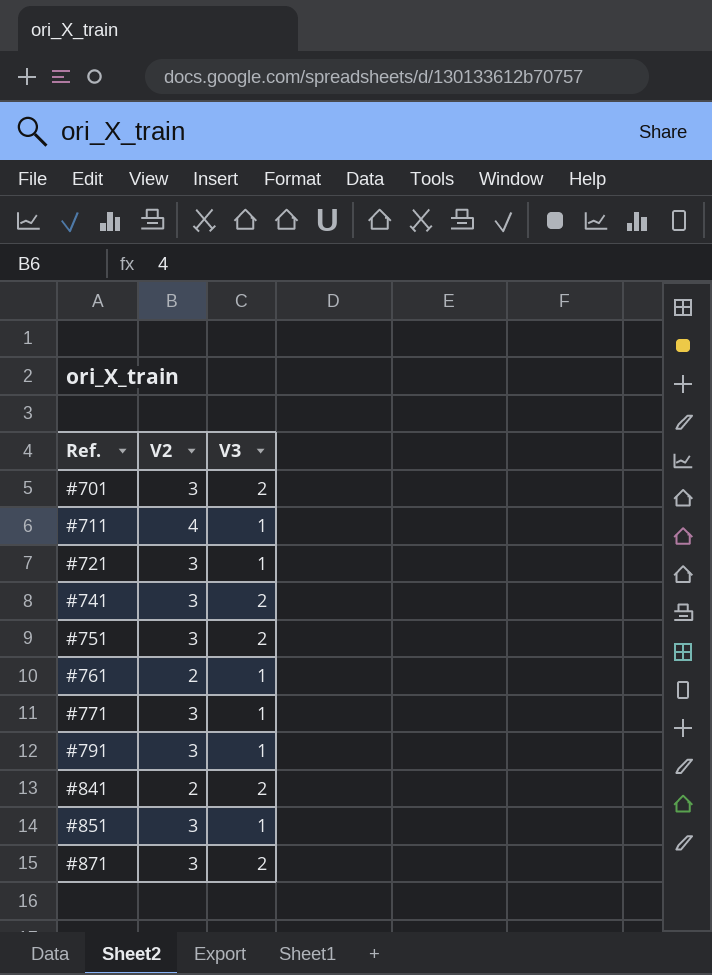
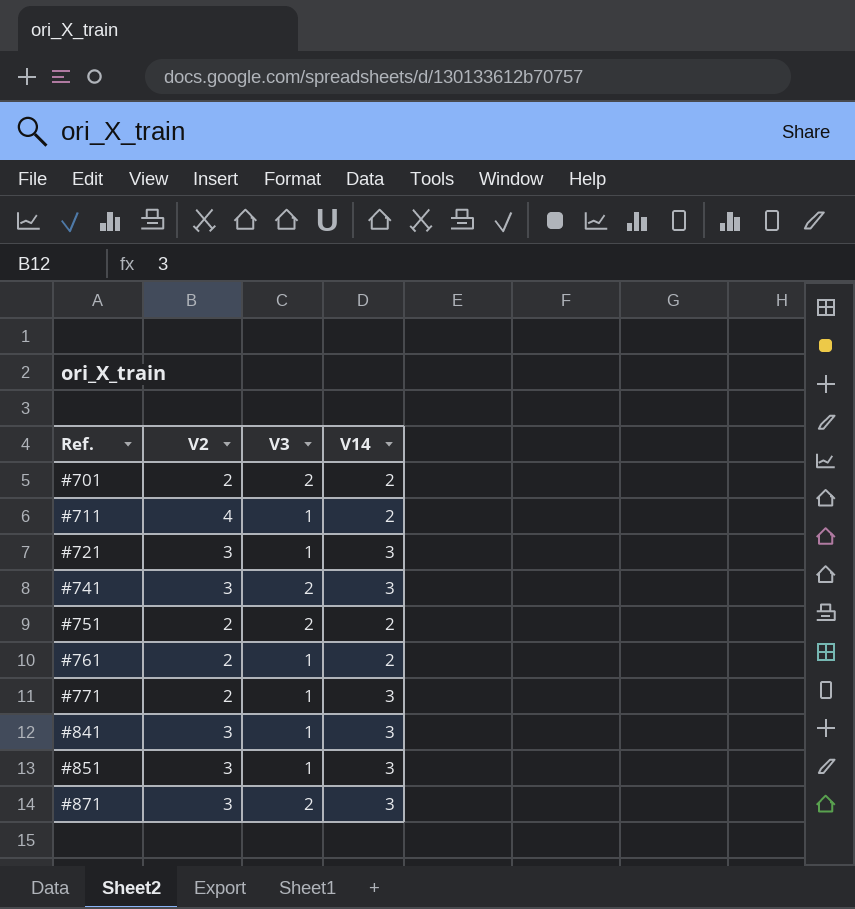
column V14 | position: none -> 4
row #791: 3 | 1 -> none
#701 | V2: 3 -> 2
#751 | V2: 3 -> 2
#771 | V2: 3 -> 2
#841 | V2: 2 -> 3
#841 | V3: 2 -> 1

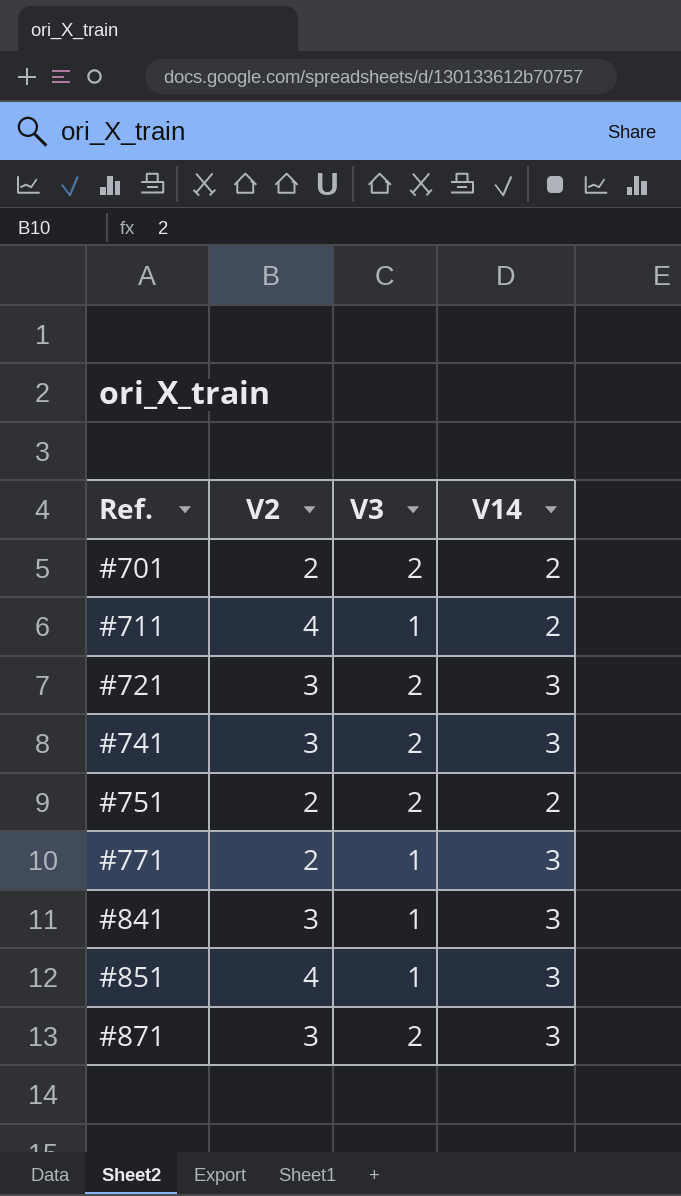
row #761: 2 | 1 | 2 -> none
#721 | V3: 1 -> 2
#851 | V2: 3 -> 4

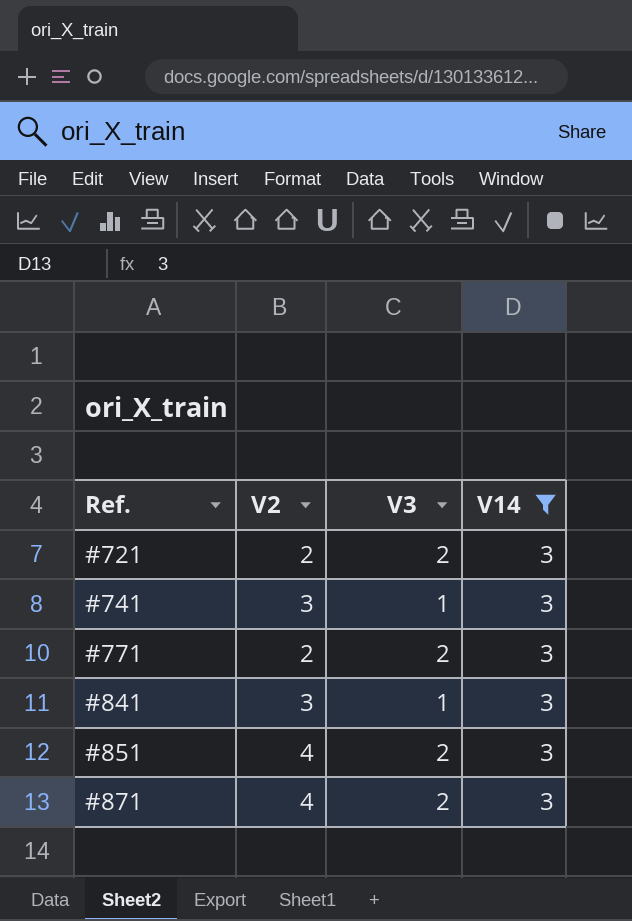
filter: none -> V14 = 3
#721 | V2: 3 -> 2
#741 | V3: 2 -> 1
#771 | V3: 1 -> 2
#851 | V3: 1 -> 2
#871 | V2: 3 -> 4

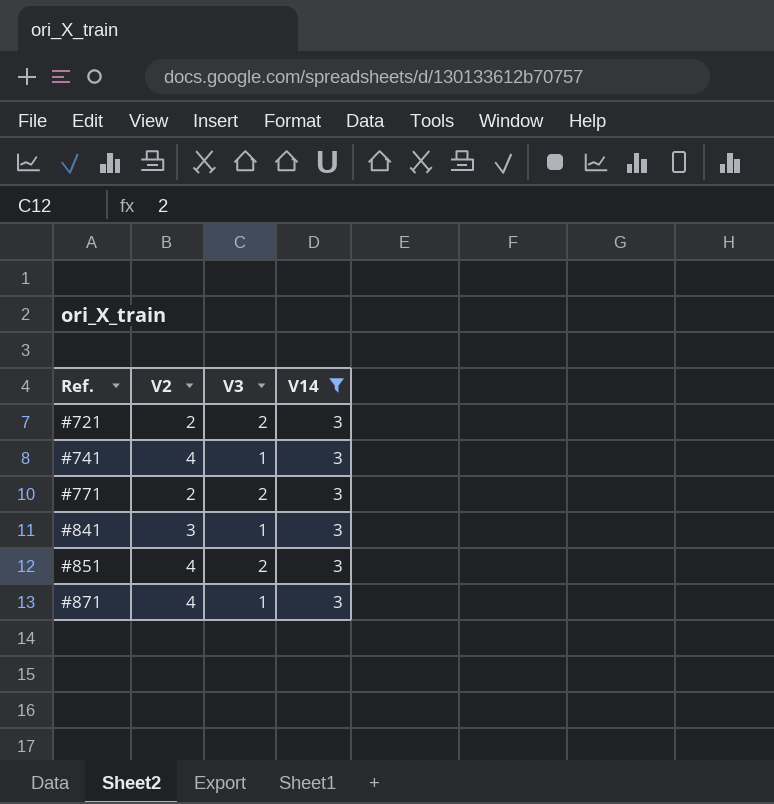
#741 | V2: 3 -> 4
#871 | V3: 2 -> 1

